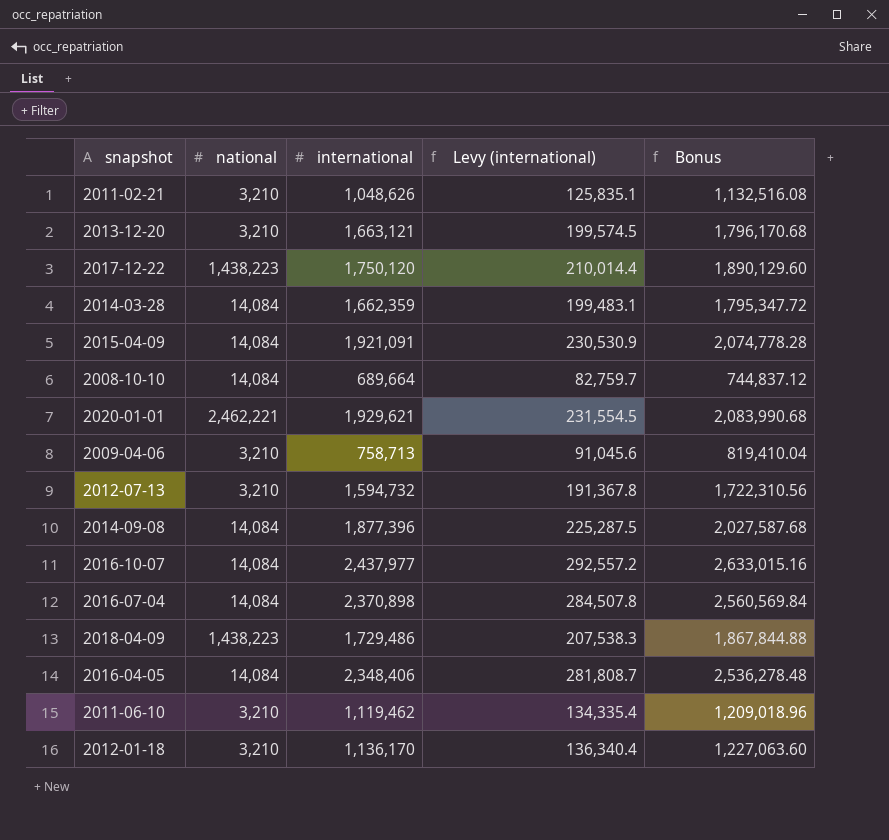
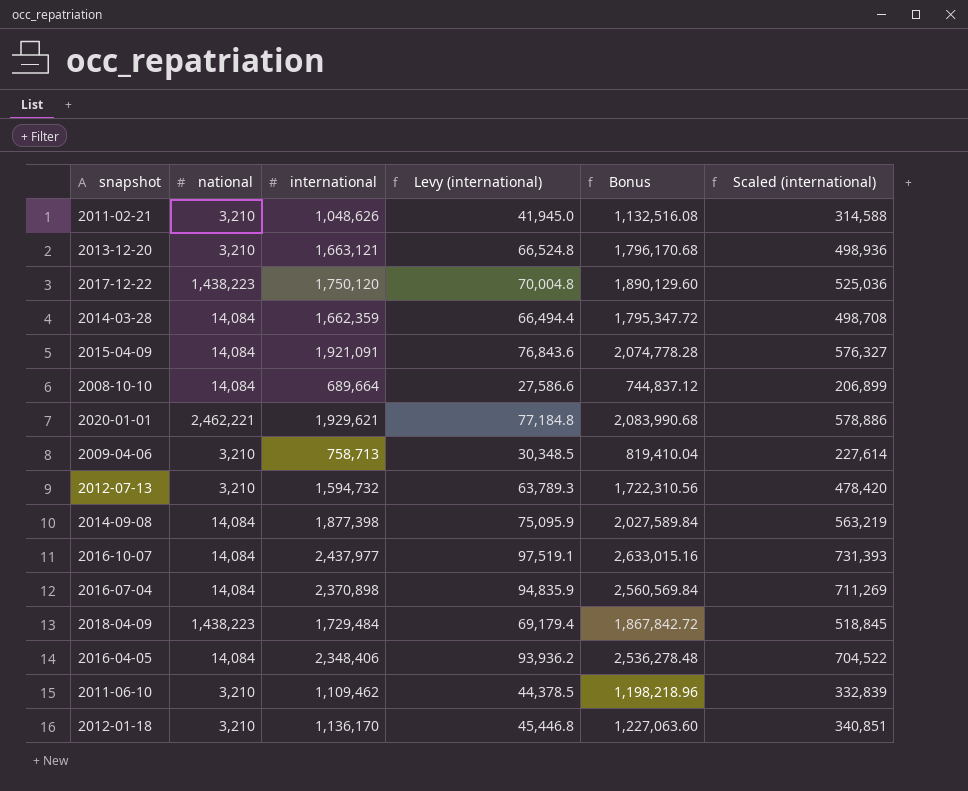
column Levy (international) | formula: [international] * 0.12 -> [international] * 0.04
column Scaled (international) | formula: none -> [international] * 0.3
2014-09-08 | international: 1,877,396 -> 1,877,398
2014-09-08 | Bonus: 2,027,587.68 -> 2,027,589.84
2018-04-09 | international: 1,729,486 -> 1,729,484
2018-04-09 | Bonus: 1,867,844.88 -> 1,867,842.72
2011-06-10 | international: 1,119,462 -> 1,109,462
2011-06-10 | Bonus: 1,209,018.96 -> 1,198,218.96

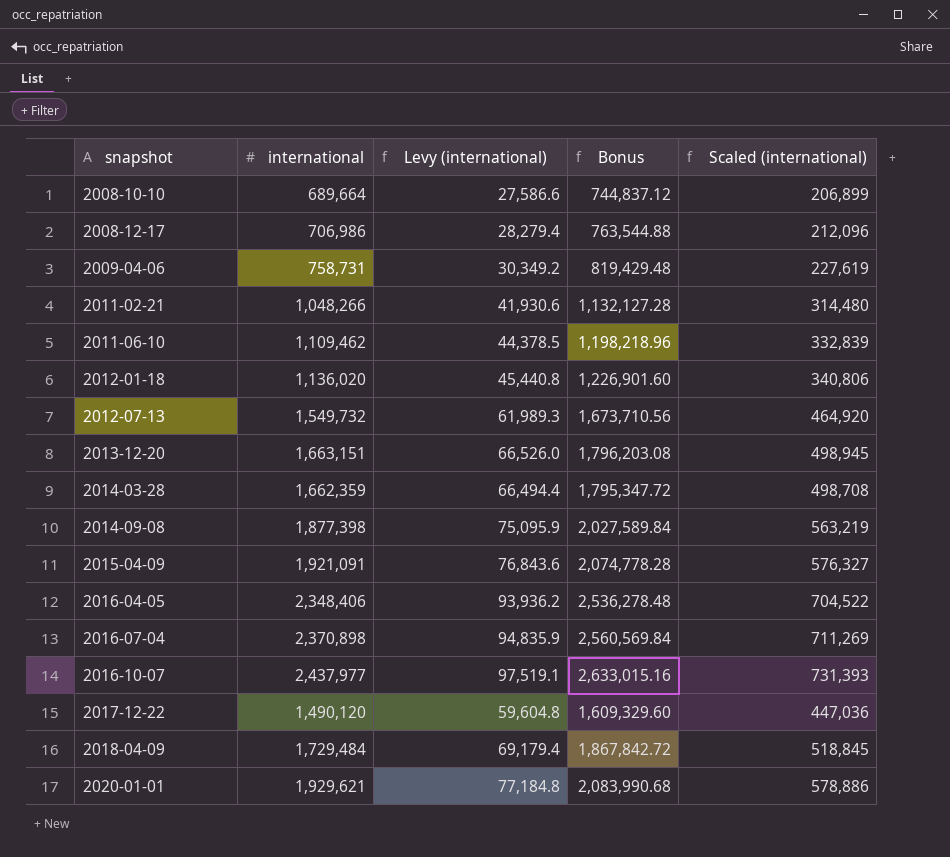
row order: none -> snapshot ascending
column national | position: 2 -> none
row 2008-12-17: none -> 706,986 | 28,279.4 | 763,544.88 | 212,096
2009-04-06 | international: 758,713 -> 758,731
2009-04-06 | Levy (international): 30,348.5 -> 30,349.2
2009-04-06 | Bonus: 819,410.04 -> 819,429.48
2009-04-06 | Scaled (international): 227,614 -> 227,619
2011-02-21 | international: 1,048,626 -> 1,048,266
2011-02-21 | Levy (international): 41,945.0 -> 41,930.6
2011-02-21 | Bonus: 1,132,516.08 -> 1,132,127.28
2011-02-21 | Scaled (international): 314,588 -> 314,480
2012-01-18 | international: 1,136,170 -> 1,136,020
2012-01-18 | Levy (international): 45,446.8 -> 45,440.8
2012-01-18 | Bonus: 1,227,063.60 -> 1,226,901.60
2012-01-18 | Scaled (international): 340,851 -> 340,806
2012-07-13 | international: 1,594,732 -> 1,549,732
2012-07-13 | Levy (international): 63,789.3 -> 61,989.3
2012-07-13 | Bonus: 1,722,310.56 -> 1,673,710.56
2012-07-13 | Scaled (international): 478,420 -> 464,920
2013-12-20 | international: 1,663,121 -> 1,663,151
2013-12-20 | Levy (international): 66,524.8 -> 66,526.0
2013-12-20 | Bonus: 1,796,170.68 -> 1,796,203.08
2013-12-20 | Scaled (international): 498,936 -> 498,945
2017-12-22 | international: 1,750,120 -> 1,490,120
2017-12-22 | Levy (international): 70,004.8 -> 59,604.8
2017-12-22 | Bonus: 1,890,129.60 -> 1,609,329.60
2017-12-22 | Scaled (international): 525,036 -> 447,036

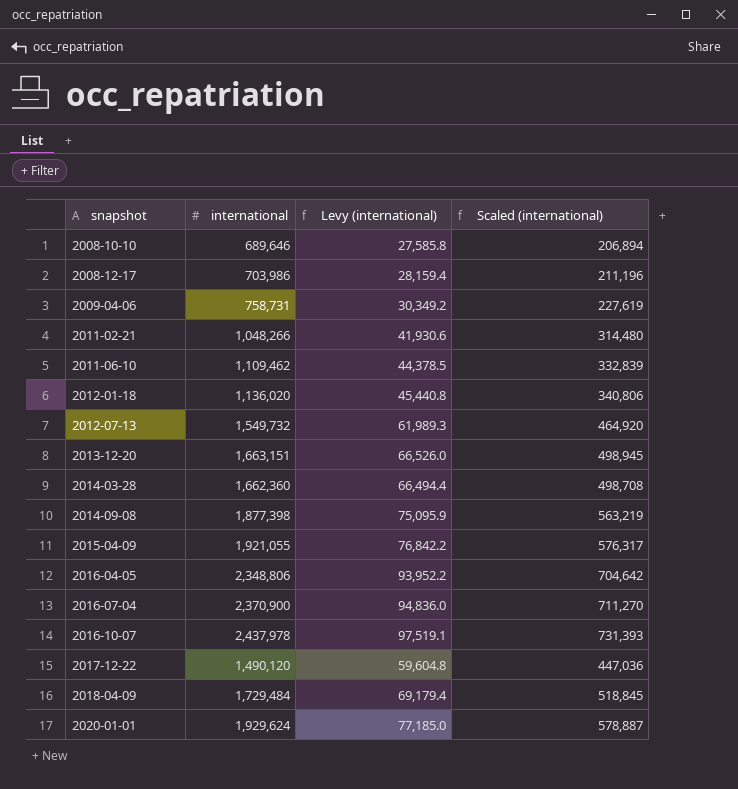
column Bonus | formula: [international] * 1.08 -> none
2008-10-10 | international: 689,664 -> 689,646
2008-10-10 | Levy (international): 27,586.6 -> 27,585.8
2008-10-10 | Scaled (international): 206,899 -> 206,894
2008-12-17 | international: 706,986 -> 703,986
2008-12-17 | Levy (international): 28,279.4 -> 28,159.4
2008-12-17 | Scaled (international): 212,096 -> 211,196
2014-03-28 | international: 1,662,359 -> 1,662,360
2015-04-09 | international: 1,921,091 -> 1,921,055
2015-04-09 | Levy (international): 76,843.6 -> 76,842.2
2015-04-09 | Scaled (international): 576,327 -> 576,317
2016-04-05 | international: 2,348,406 -> 2,348,806
2016-04-05 | Levy (international): 93,936.2 -> 93,952.2
2016-04-05 | Scaled (international): 704,522 -> 704,642
2016-07-04 | international: 2,370,898 -> 2,370,900
2016-07-04 | Levy (international): 94,835.9 -> 94,836.0
2016-07-04 | Scaled (international): 711,269 -> 711,270
2016-10-07 | international: 2,437,977 -> 2,437,978
2020-01-01 | international: 1,929,621 -> 1,929,624
2020-01-01 | Levy (international): 77,184.8 -> 77,185.0
2020-01-01 | Scaled (international): 578,886 -> 578,887

